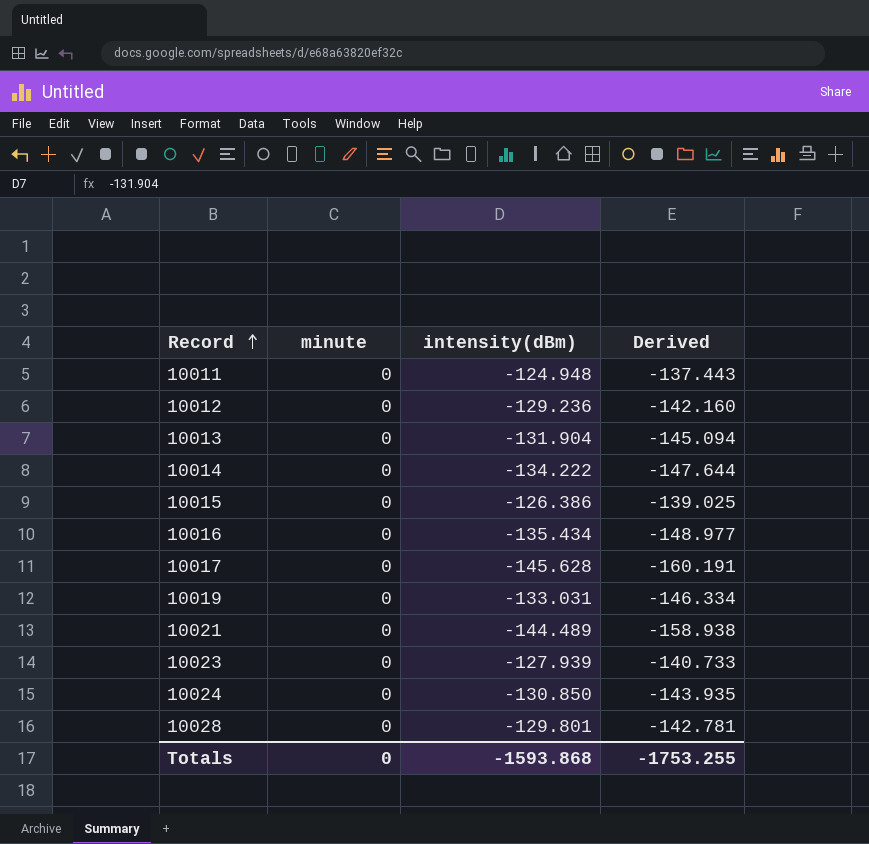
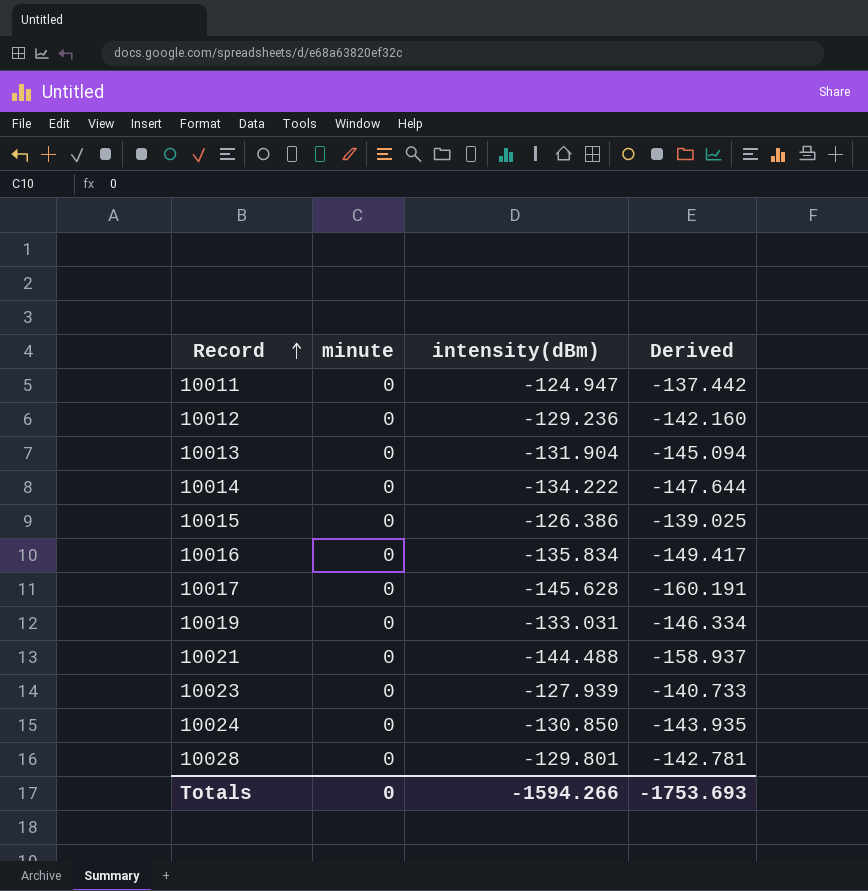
10011 | intensity(dBm): -124.948 -> -124.947
10011 | Derived: -137.443 -> -137.442
10016 | intensity(dBm): -135.434 -> -135.834
10016 | Derived: -148.977 -> -149.417
10021 | intensity(dBm): -144.489 -> -144.488
10021 | Derived: -158.938 -> -158.937
Totals | intensity(dBm): -1593.868 -> -1594.266
Totals | Derived: -1753.255 -> -1753.693

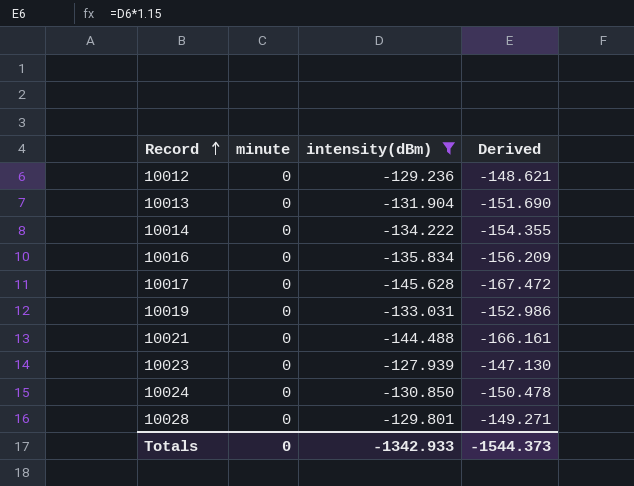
filter: none -> intensity(dBm) <= -127.939
column Derived | formula: [intensity(dBm)] * 1.1 -> [intensity(dBm)] * 1.15
Totals | intensity(dBm): -1594.266 -> -1342.933
Totals | Derived: -1753.693 -> -1544.373

